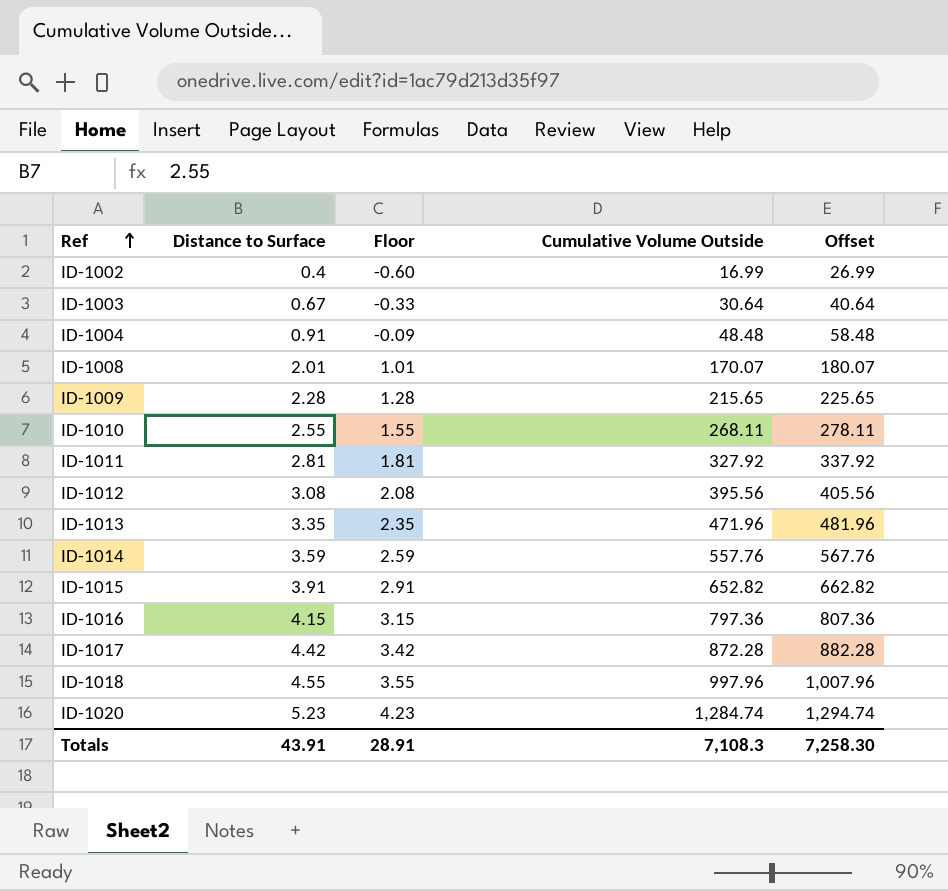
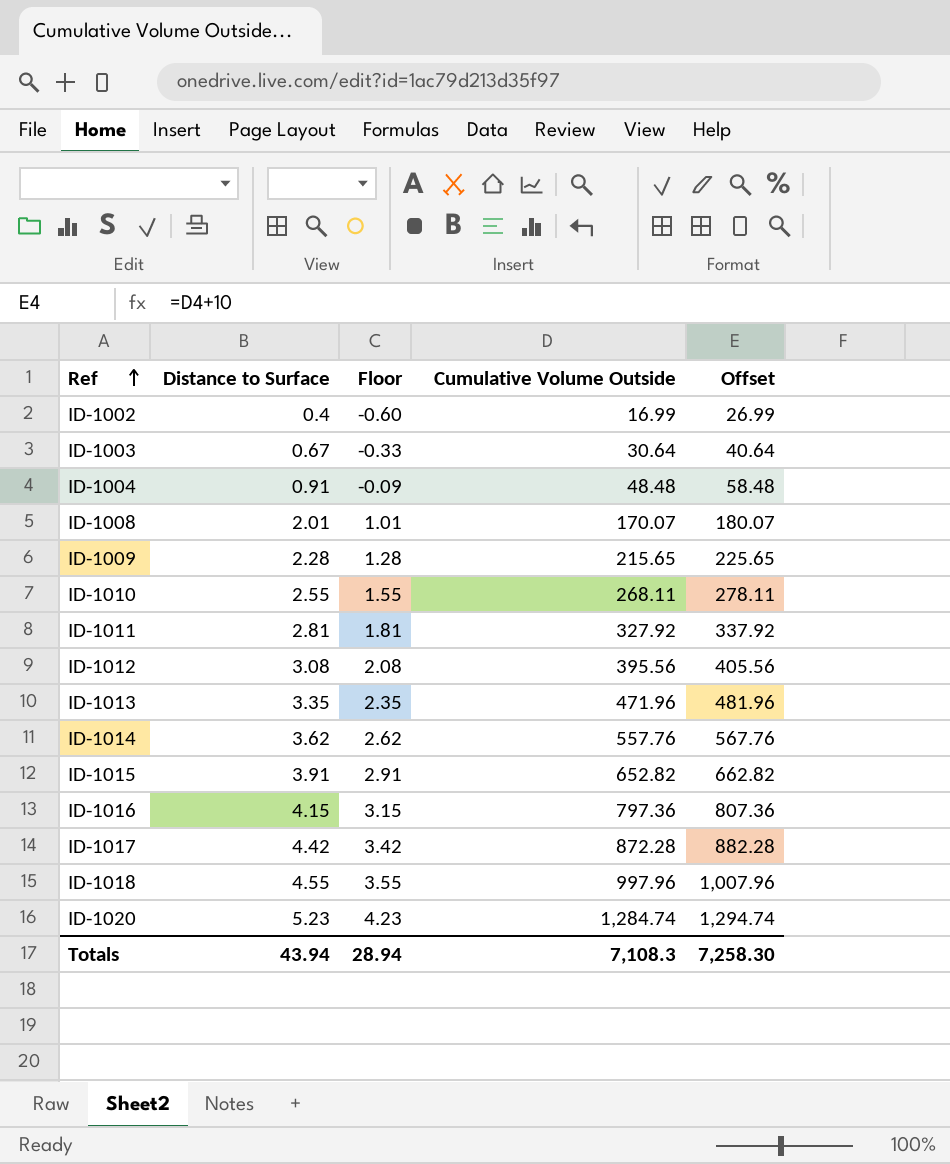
ID-1014 | Distance to Surface: 3.59 -> 3.62
ID-1014 | Floor: 2.59 -> 2.62
Totals | Distance to Surface: 43.91 -> 43.94
Totals | Floor: 28.91 -> 28.94

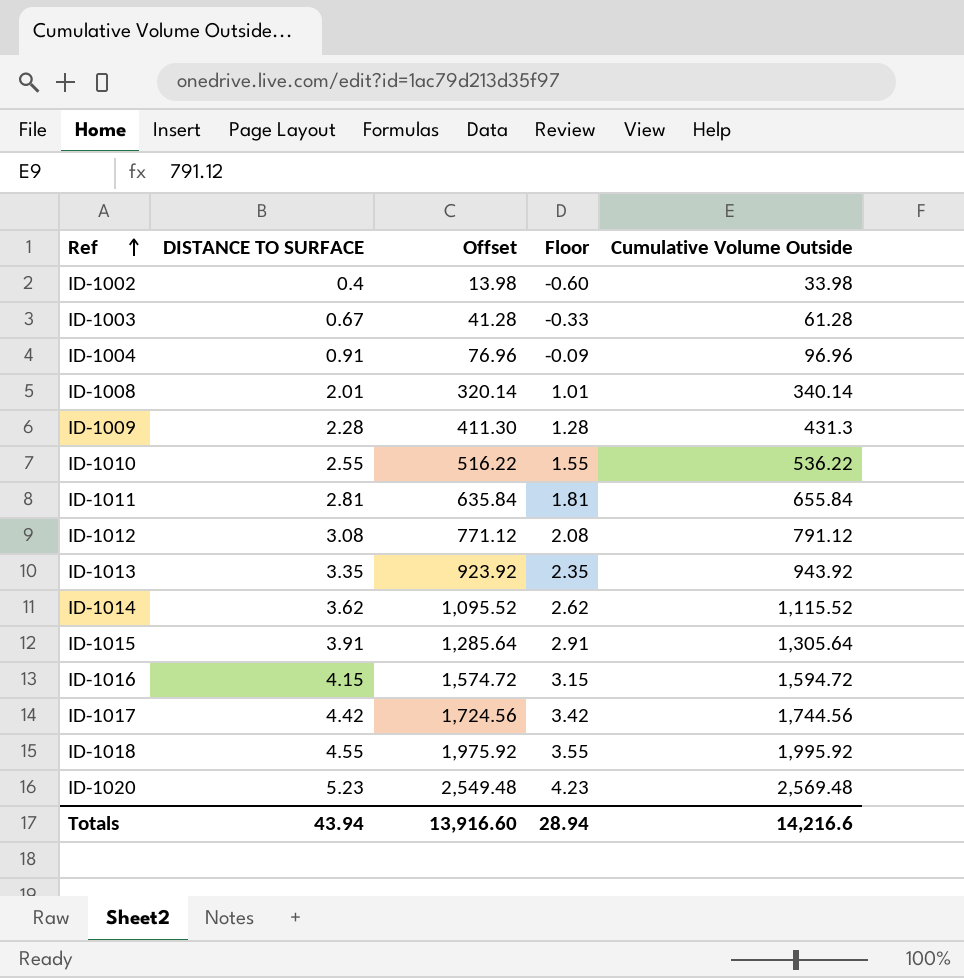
column name: Distance to Surface -> DISTANCE TO SURFACE
column Offset | formula: [Cumulative Volume Outside] + 10 -> [Cumulative Volume Outside] - 20
column Offset | position: 5 -> 3
ID-1002 | Cumulative Volume Outside: 16.99 -> 33.98
ID-1003 | Cumulative Volume Outside: 30.64 -> 61.28
ID-1004 | Cumulative Volume Outside: 48.48 -> 96.96
ID-1008 | Cumulative Volume Outside: 170.07 -> 340.14
ID-1009 | Cumulative Volume Outside: 215.65 -> 431.3
ID-1010 | Cumulative Volume Outside: 268.11 -> 536.22
ID-1011 | Cumulative Volume Outside: 327.92 -> 655.84
ID-1012 | Cumulative Volume Outside: 395.56 -> 791.12
ID-1013 | Cumulative Volume Outside: 471.96 -> 943.92
ID-1014 | Cumulative Volume Outside: 557.76 -> 1,115.52
ID-1015 | Cumulative Volume Outside: 652.82 -> 1,305.64
ID-1016 | Cumulative Volume Outside: 797.36 -> 1,594.72
ID-1017 | Cumulative Volume Outside: 872.28 -> 1,744.56
ID-1018 | Cumulative Volume Outside: 997.96 -> 1,995.92
ID-1020 | Cumulative Volume Outside: 1,284.74 -> 2,569.48
Totals | Offset: 7,258.30 -> 13,916.60
Totals | Cumulative Volume Outside: 7,108.3 -> 14,216.6

